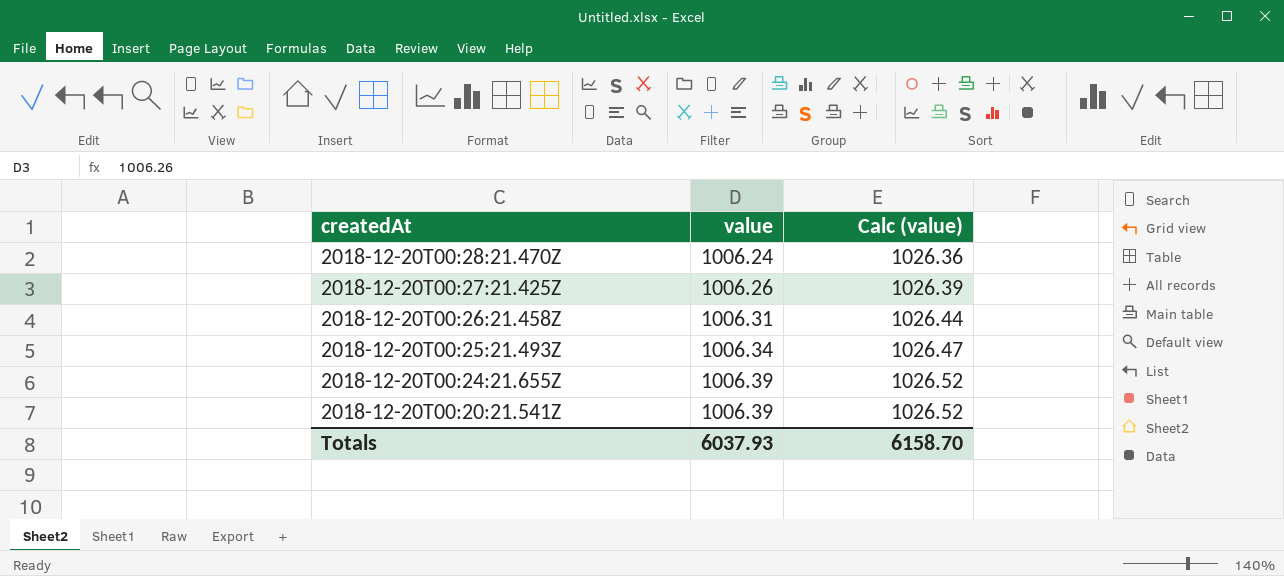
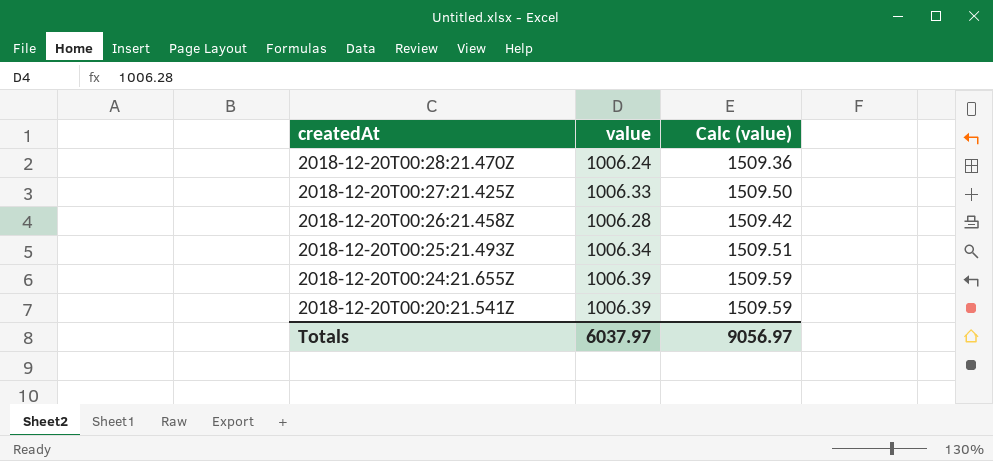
column Calc (value) | formula: [value] * 1.02 -> [value] * 1.5
2018-12-20T00:27:21.425Z | value: 1006.26 -> 1006.33
2018-12-20T00:26:21.458Z | value: 1006.31 -> 1006.28
Totals | value: 6037.93 -> 6037.97
Totals | Calc (value): 6158.70 -> 9056.97

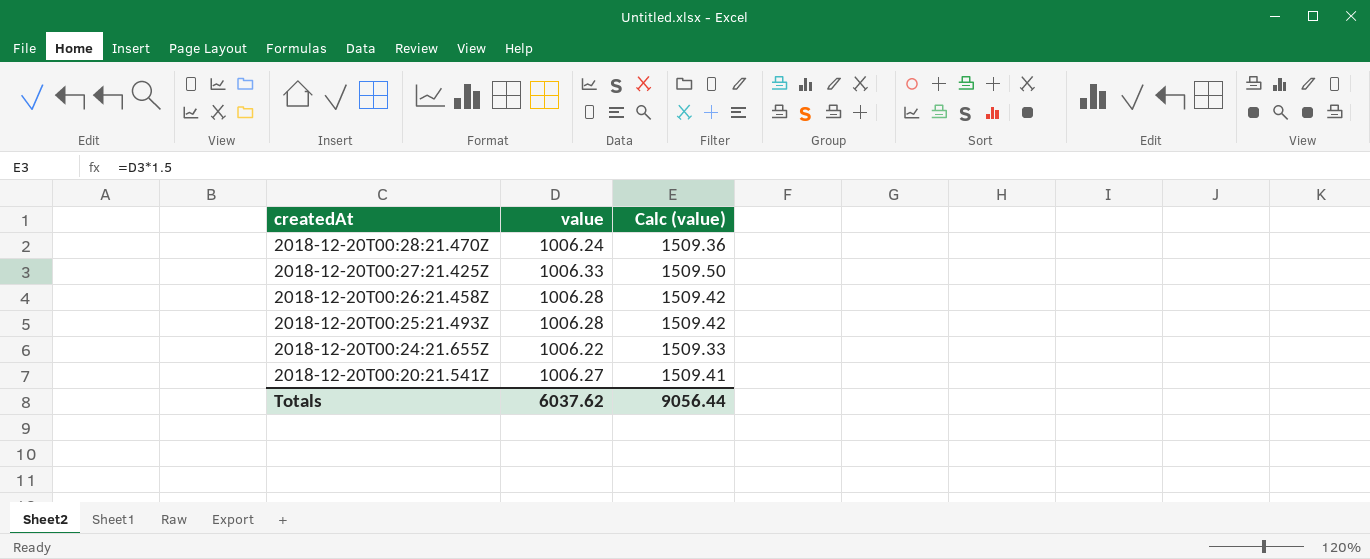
2018-12-20T00:25:21.493Z | value: 1006.34 -> 1006.28
2018-12-20T00:25:21.493Z | Calc (value): 1509.51 -> 1509.42
2018-12-20T00:24:21.655Z | value: 1006.39 -> 1006.22
2018-12-20T00:24:21.655Z | Calc (value): 1509.59 -> 1509.33
2018-12-20T00:20:21.541Z | value: 1006.39 -> 1006.27
2018-12-20T00:20:21.541Z | Calc (value): 1509.59 -> 1509.41
Totals | value: 6037.97 -> 6037.62
Totals | Calc (value): 9056.97 -> 9056.44

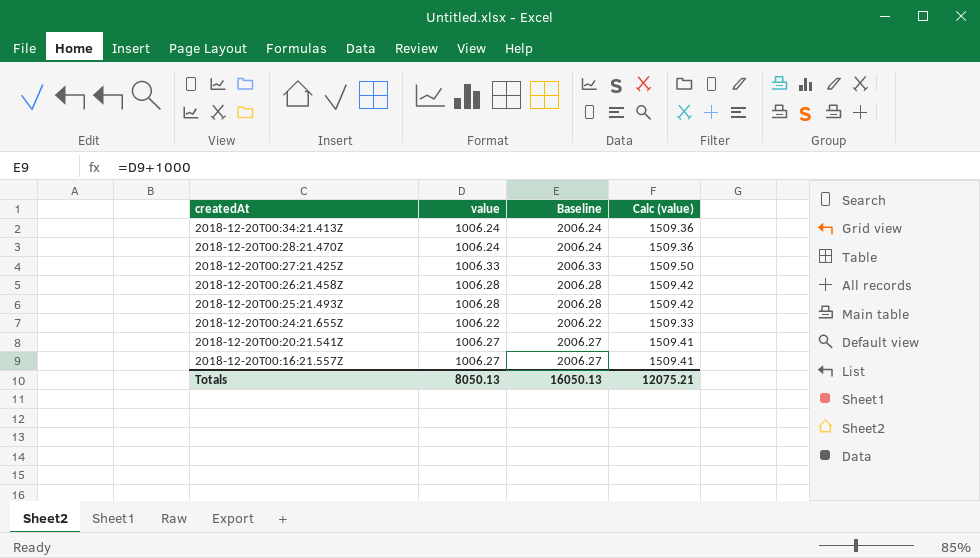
column Baseline | formula: none -> [value] + 1000
row 2018-12-20T00:34:21.413Z: none -> 1006.24 | 2006.24 | 1509.36
row 2018-12-20T00:16:21.557Z: none -> 1006.27 | 2006.27 | 1509.41
Totals | value: 6037.62 -> 8050.13
Totals | Calc (value): 9056.44 -> 12075.21

